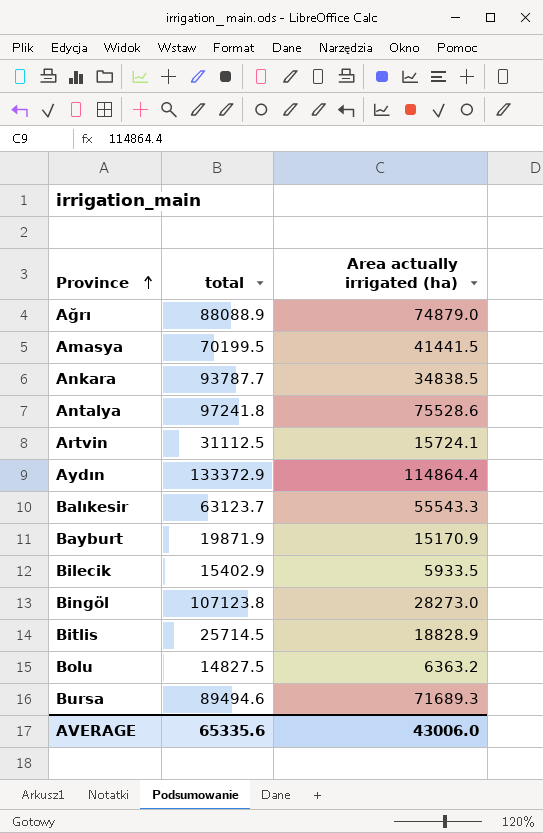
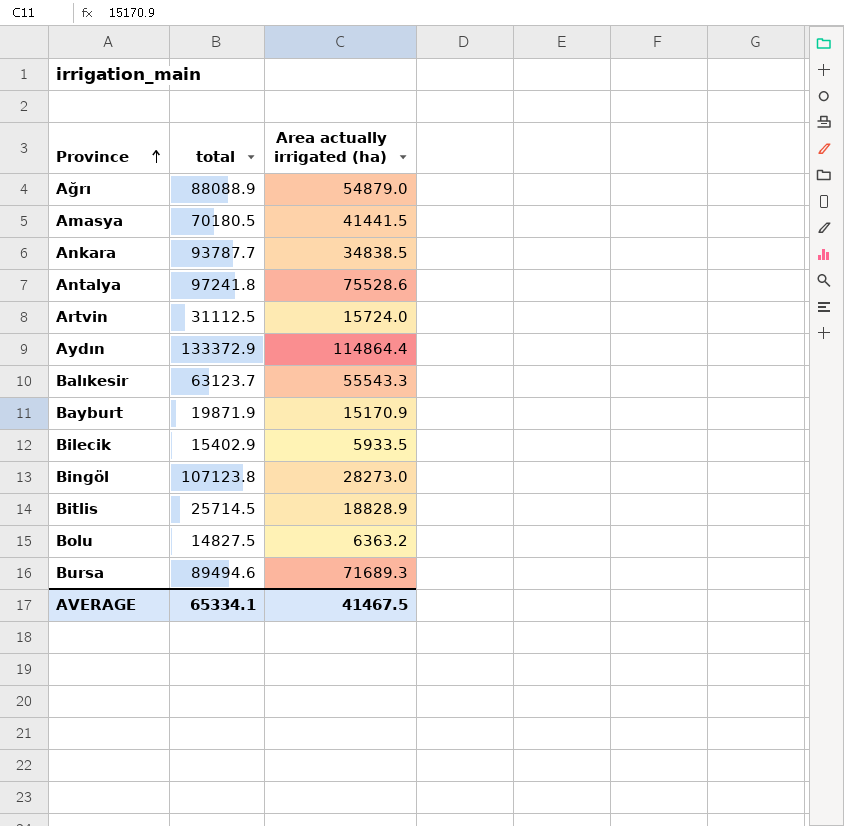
Ağrı | Area actually irrigated (ha): 74879.0 -> 54879.0
Amasya | total: 70199.5 -> 70180.5
Artvin | Area actually irrigated (ha): 15724.1 -> 15724.0
AVERAGE | total: 65335.6 -> 65334.1
AVERAGE | Area actually irrigated (ha): 43006.0 -> 41467.5

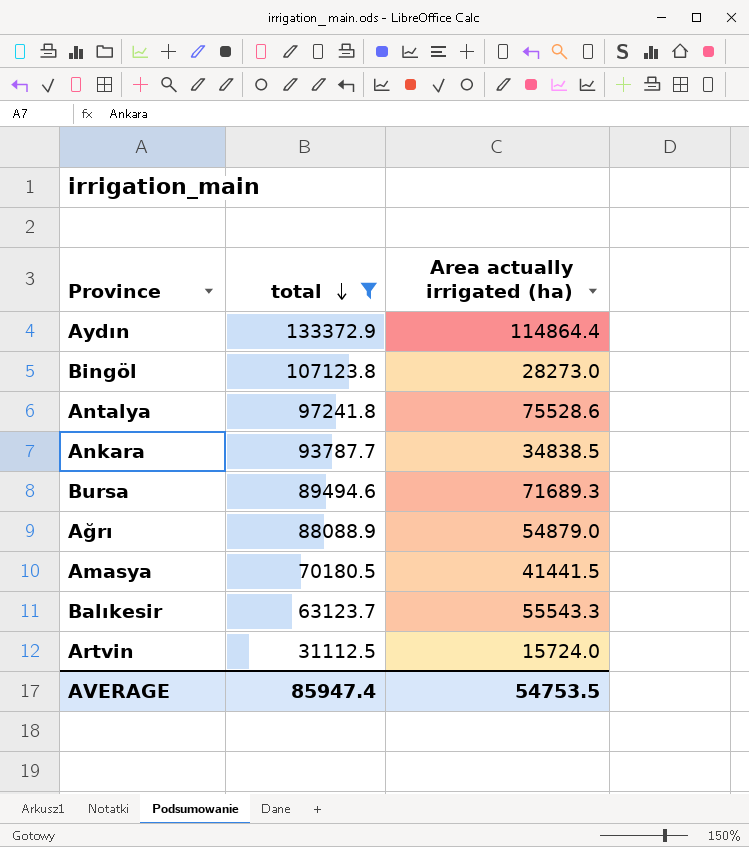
filter: none -> total >= 31112.5
row order: Province ascending -> total descending
AVERAGE | total: 65334.1 -> 85947.4
AVERAGE | Area actually irrigated (ha): 41467.5 -> 54753.5

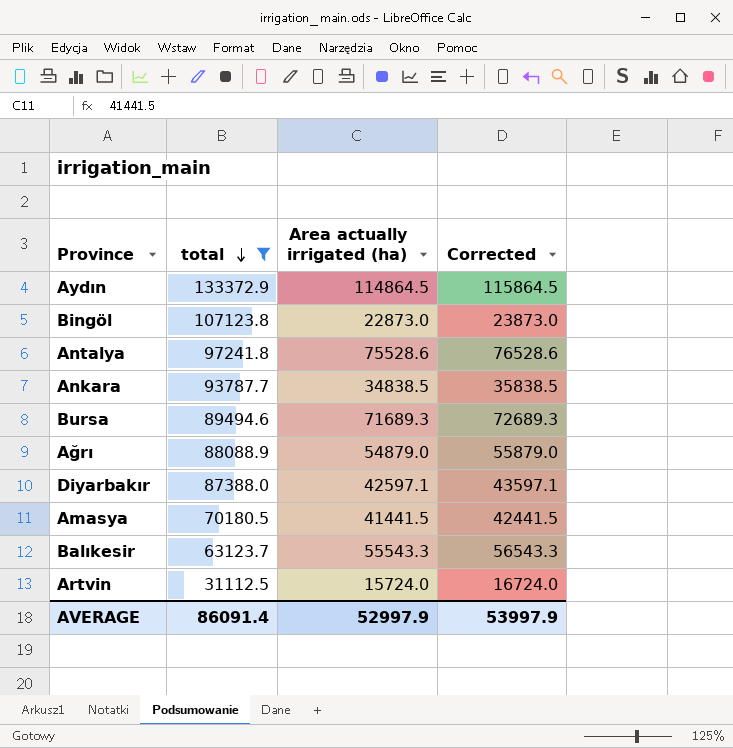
column Corrected | formula: none -> [Area actually irrigated (ha)] + 1000
Aydın | Area actually irrigated (ha): 114864.4 -> 114864.5
Bingöl | Area actually irrigated (ha): 28273.0 -> 22873.0
row Diyarbakır: none -> 87388.0 | 42597.1 | 43597.1
AVERAGE | total: 85947.4 -> 86091.4
AVERAGE | Area actually irrigated (ha): 54753.5 -> 52997.9

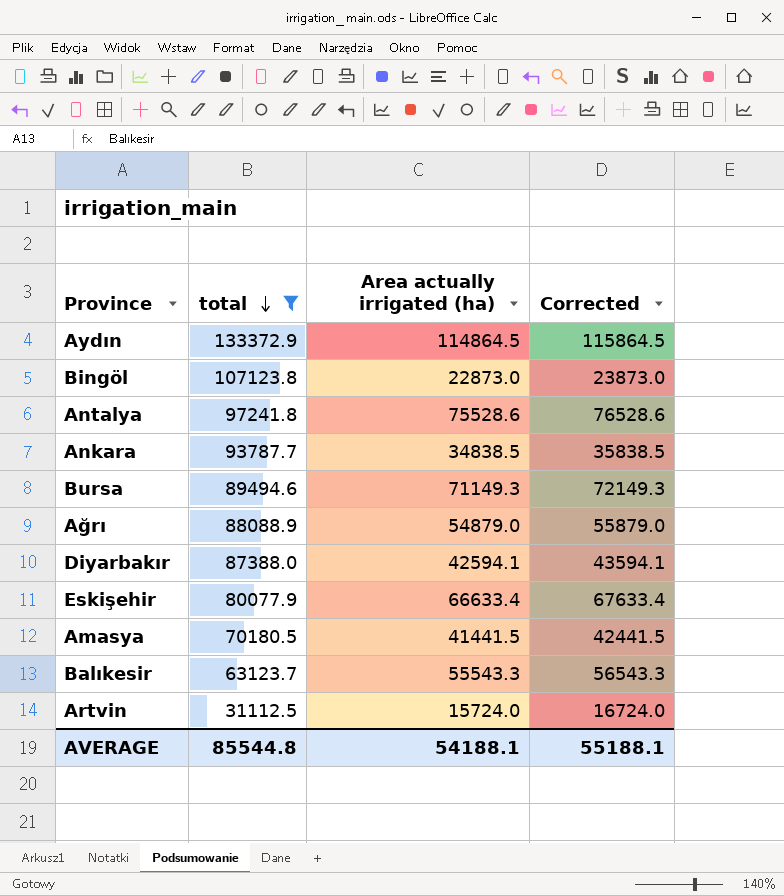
Bursa | Area actually irrigated (ha): 71689.3 -> 71149.3
Bursa | Corrected: 72689.3 -> 72149.3
Diyarbakır | Area actually irrigated (ha): 42597.1 -> 42594.1
Diyarbakır | Corrected: 43597.1 -> 43594.1
row Eskişehir: none -> 80077.9 | 66633.4 | 67633.4
AVERAGE | total: 86091.4 -> 85544.8
AVERAGE | Area actually irrigated (ha): 52997.9 -> 54188.1
AVERAGE | Corrected: 53997.9 -> 55188.1

